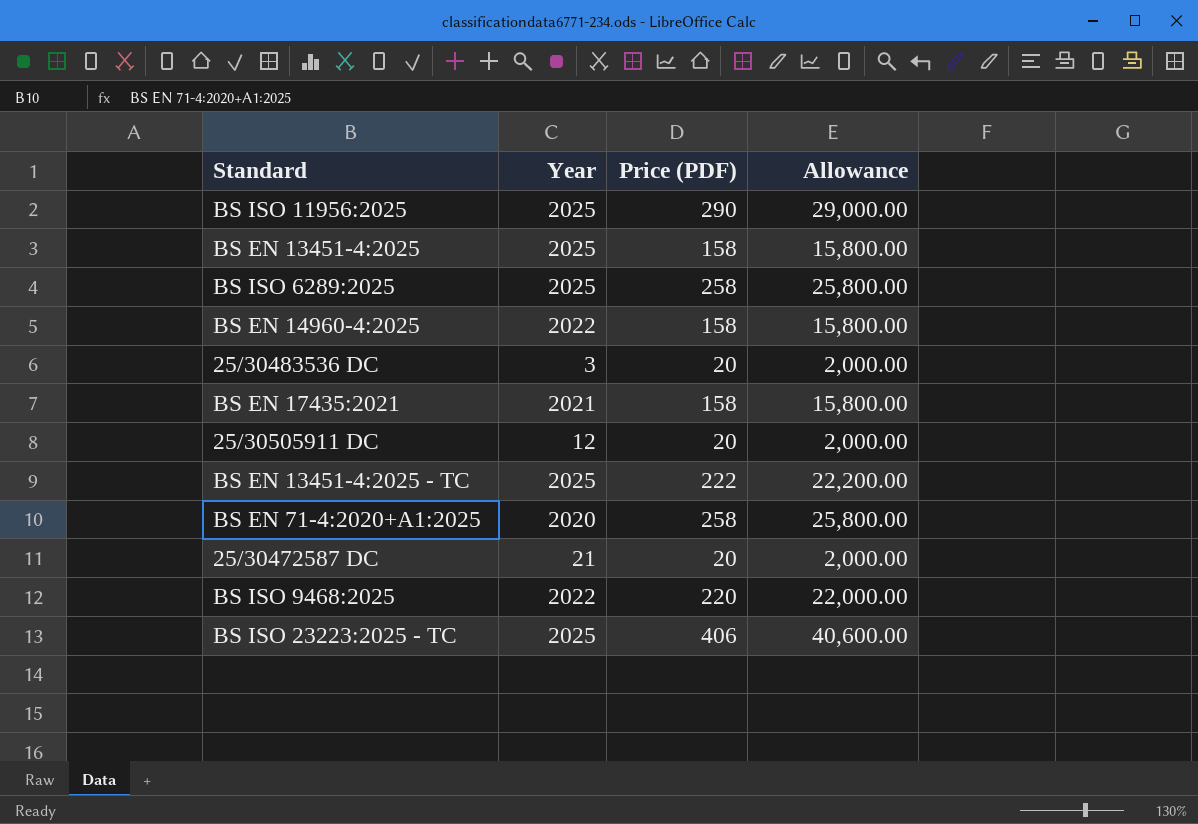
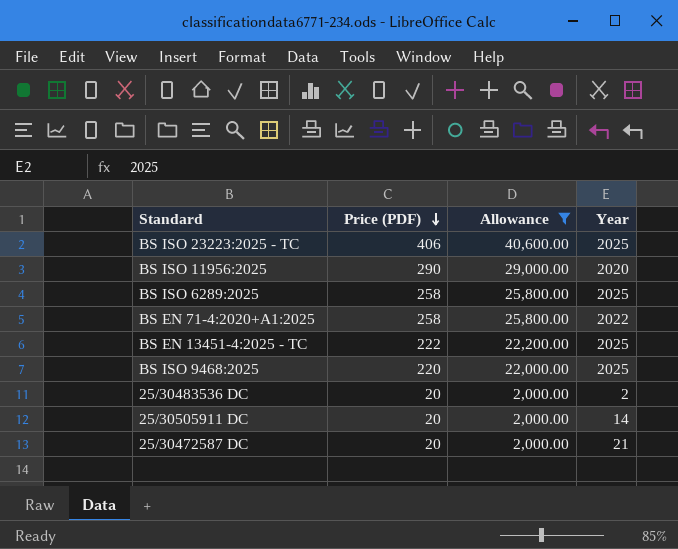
filter: none -> Allowance != 15,800.00
row order: none -> Price (PDF) descending
column Year | position: 2 -> 4
BS ISO 11956:2025 | Year: 2025 -> 2020
BS EN 71-4:2020+A1:2025 | Year: 2020 -> 2022
BS ISO 9468:2025 | Year: 2022 -> 2025
25/30483536 DC | Year: 3 -> 2
25/30505911 DC | Year: 12 -> 14

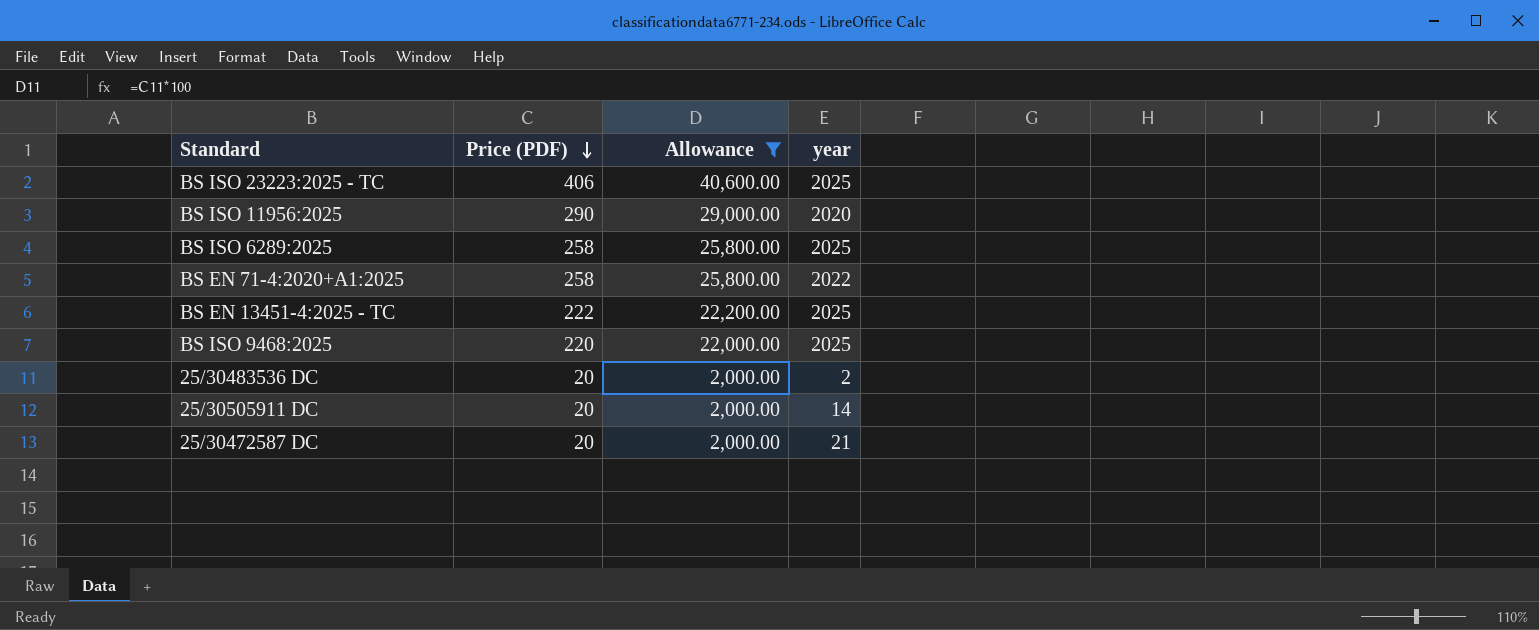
column name: Year -> year

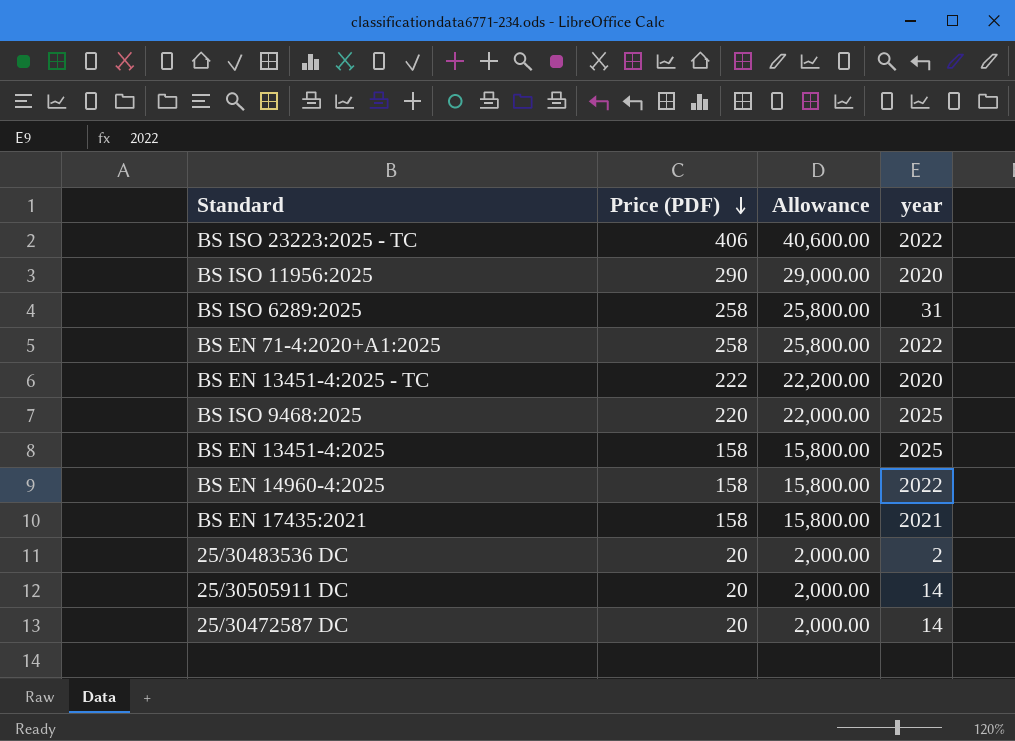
filter: Allowance != 15,800.00 -> none
BS ISO 23223:2025 - TC | year: 2025 -> 2022
BS ISO 6289:2025 | year: 2025 -> 31
BS EN 13451-4:2025 - TC | year: 2025 -> 2020
25/30472587 DC | year: 21 -> 14

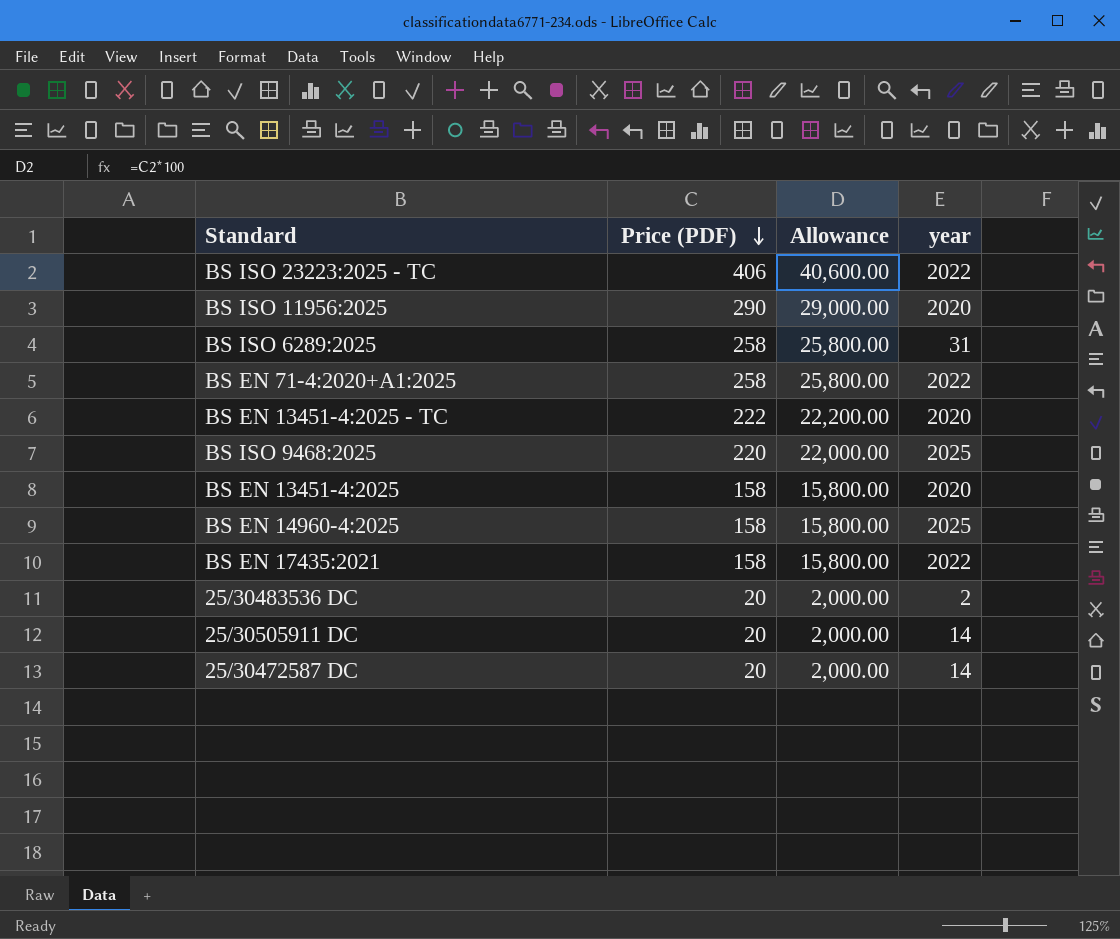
BS EN 13451-4:2025 | year: 2025 -> 2020
BS EN 14960-4:2025 | year: 2022 -> 2025
BS EN 17435:2021 | year: 2021 -> 2022

